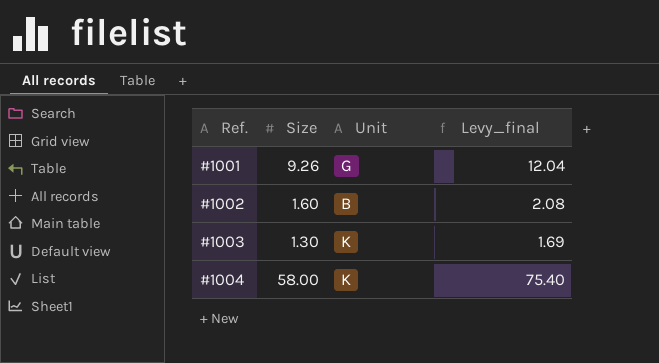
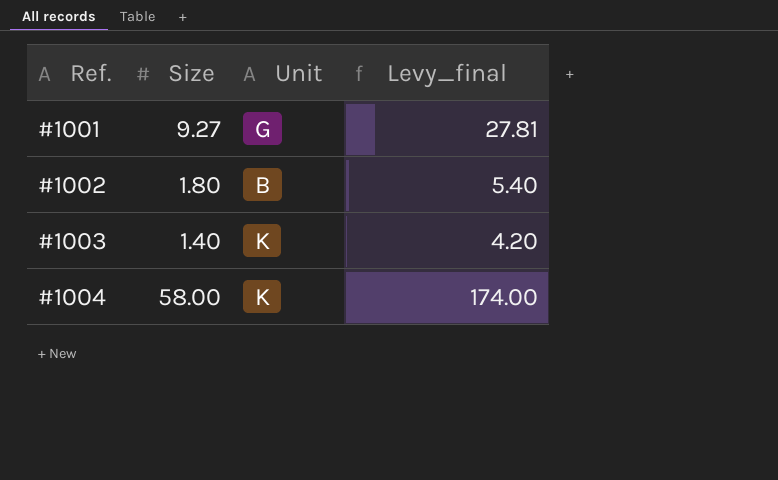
column Levy_final | formula: [Size] * 1.3 -> [Size] * 3
#1001 | Size: 9.26 -> 9.27
#1002 | Size: 1.60 -> 1.80
#1003 | Size: 1.30 -> 1.40

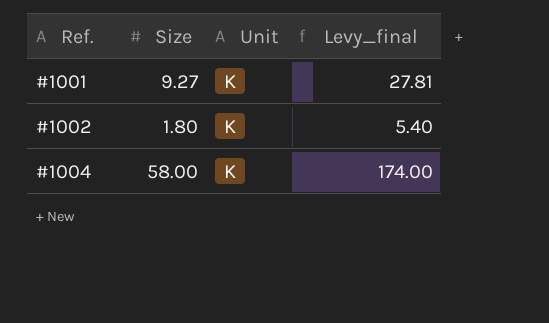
row #1003: 1.40 | K | 4.20 -> none
#1001 | Unit: G -> K
#1002 | Unit: B -> K

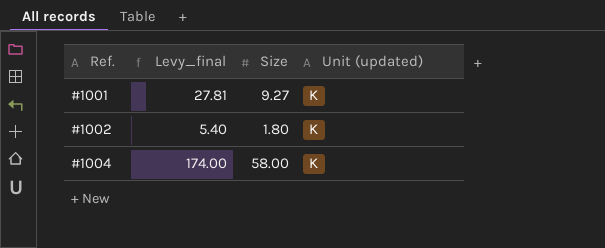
column Levy_final | position: 4 -> 2
column name: Unit -> Unit (updated)

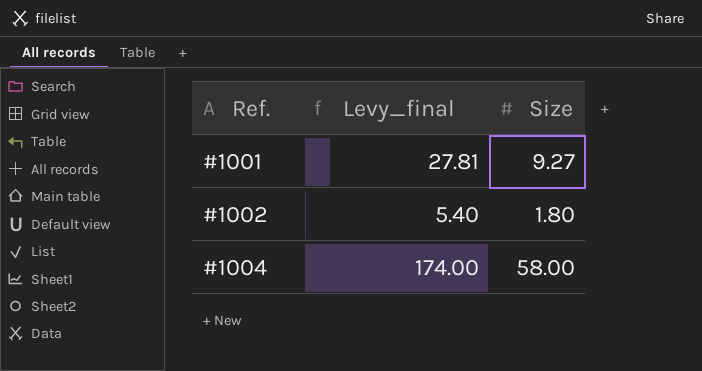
column Unit (updated) | position: 4 -> none

